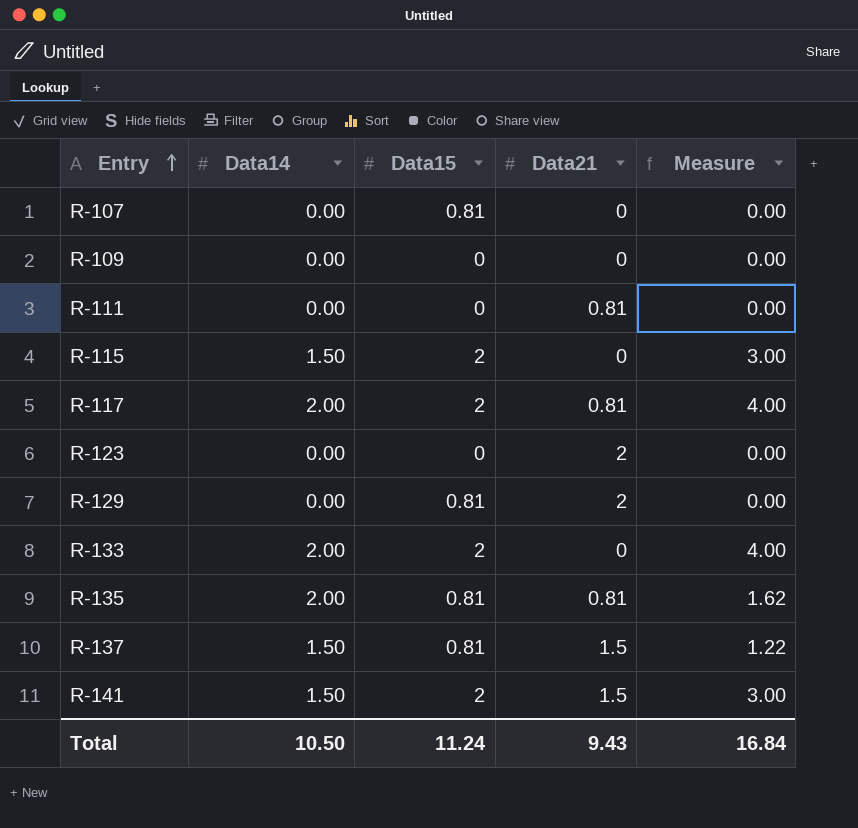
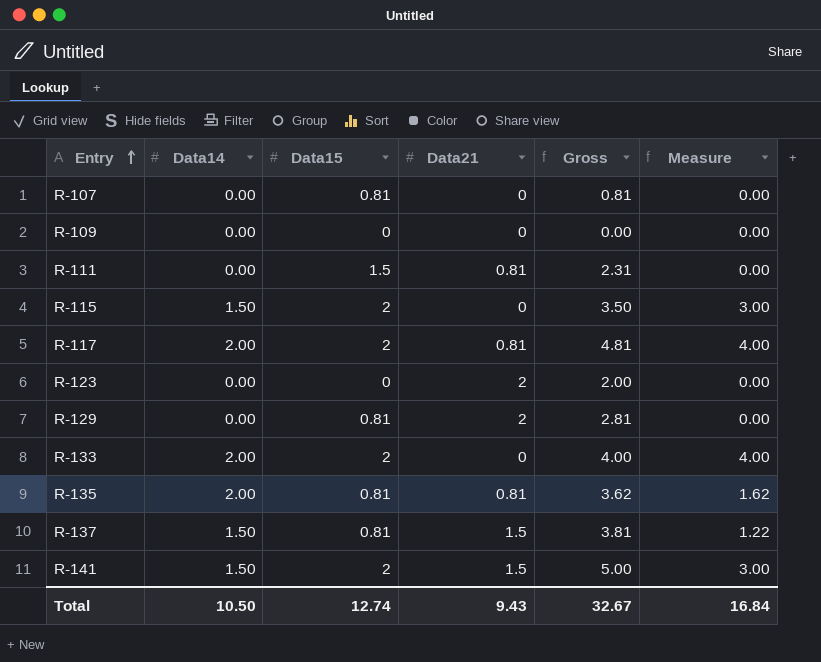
column Gross | formula: none -> [Data14] + [Data15] + [Data21]
R-111 | Data15: 0 -> 1.5
Total | Data15: 11.24 -> 12.74

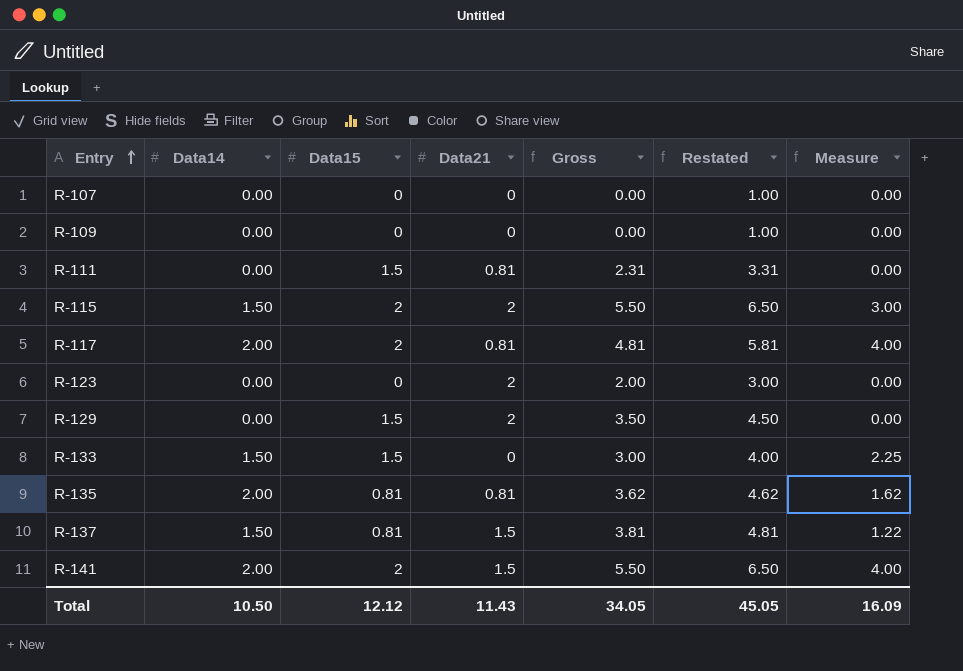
column Restated | formula: none -> [Gross] + 1
R-107 | Data15: 0.81 -> 0
R-107 | Gross: 0.81 -> 0.00
R-115 | Data21: 0 -> 2
R-115 | Gross: 3.50 -> 5.50
R-129 | Data15: 0.81 -> 1.5
R-129 | Gross: 2.81 -> 3.50
R-133 | Data14: 2.00 -> 1.50
R-133 | Data15: 2 -> 1.5
R-133 | Gross: 4.00 -> 3.00
R-133 | Measure: 4.00 -> 2.25
R-141 | Data14: 1.50 -> 2.00
R-141 | Gross: 5.00 -> 5.50
R-141 | Measure: 3.00 -> 4.00
Total | Data15: 12.74 -> 12.12
Total | Data21: 9.43 -> 11.43
Total | Gross: 32.67 -> 34.05
Total | Measure: 16.84 -> 16.09

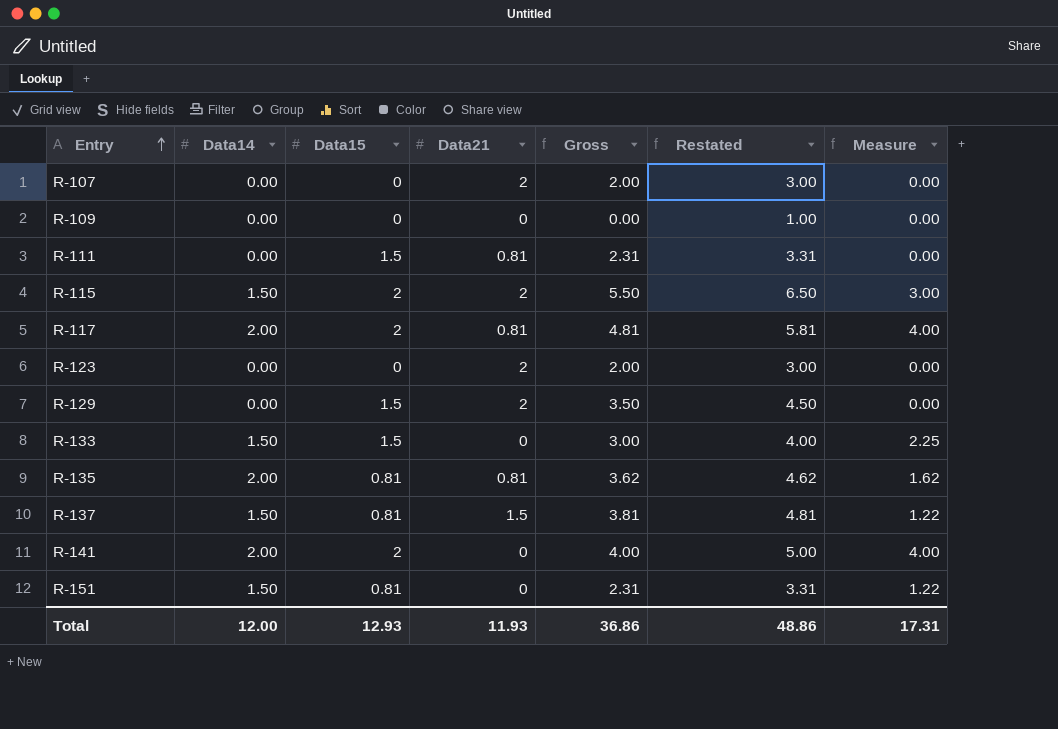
R-107 | Data21: 0 -> 2
R-107 | Gross: 0.00 -> 2.00
R-107 | Restated: 1.00 -> 3.00
R-141 | Data21: 1.5 -> 0
R-141 | Gross: 5.50 -> 4.00
R-141 | Restated: 6.50 -> 5.00
row R-151: none -> 1.50 | 0.81 | 0 | 2.31 | 3.31 | 1.22
Total | Data14: 10.50 -> 12.00
Total | Data15: 12.12 -> 12.93
Total | Data21: 11.43 -> 11.93
Total | Gross: 34.05 -> 36.86
Total | Restated: 45.05 -> 48.86
Total | Measure: 16.09 -> 17.31

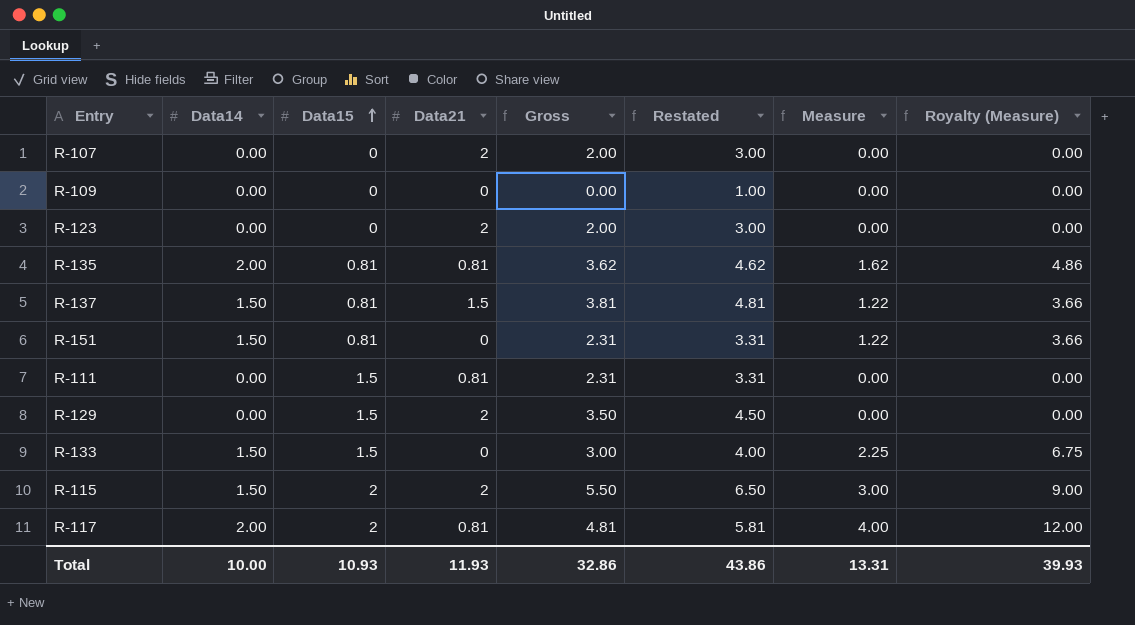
row order: Entry ascending -> Data15 ascending
column Royalty (Measure) | formula: none -> [Measure] * 3
row R-141: 2.00 | 2 | 0 | 4.00 | 5.00 | 4.00 -> none
Total | Data14: 12.00 -> 10.00
Total | Data15: 12.93 -> 10.93
Total | Gross: 36.86 -> 32.86
Total | Restated: 48.86 -> 43.86
Total | Measure: 17.31 -> 13.31

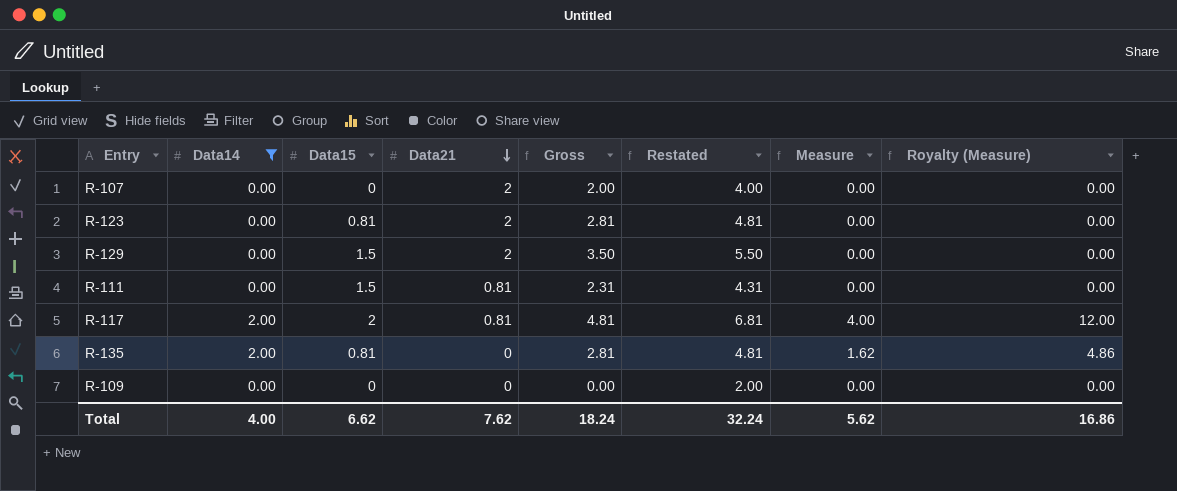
filter: none -> Data14 != 1.50
row order: Data15 ascending -> Data21 descending
column Restated | formula: [Gross] + 1 -> [Gross] + 2
R-123 | Data15: 0 -> 0.81
R-123 | Gross: 2.00 -> 2.81
R-135 | Data21: 0.81 -> 0
R-135 | Gross: 3.62 -> 2.81
Total | Data14: 10.00 -> 4.00
Total | Data15: 10.93 -> 6.62
Total | Data21: 11.93 -> 7.62
Total | Gross: 32.86 -> 18.24
Total | Restated: 43.86 -> 32.24
Total | Measure: 13.31 -> 5.62
Total | Royalty (Measure): 39.93 -> 16.86

